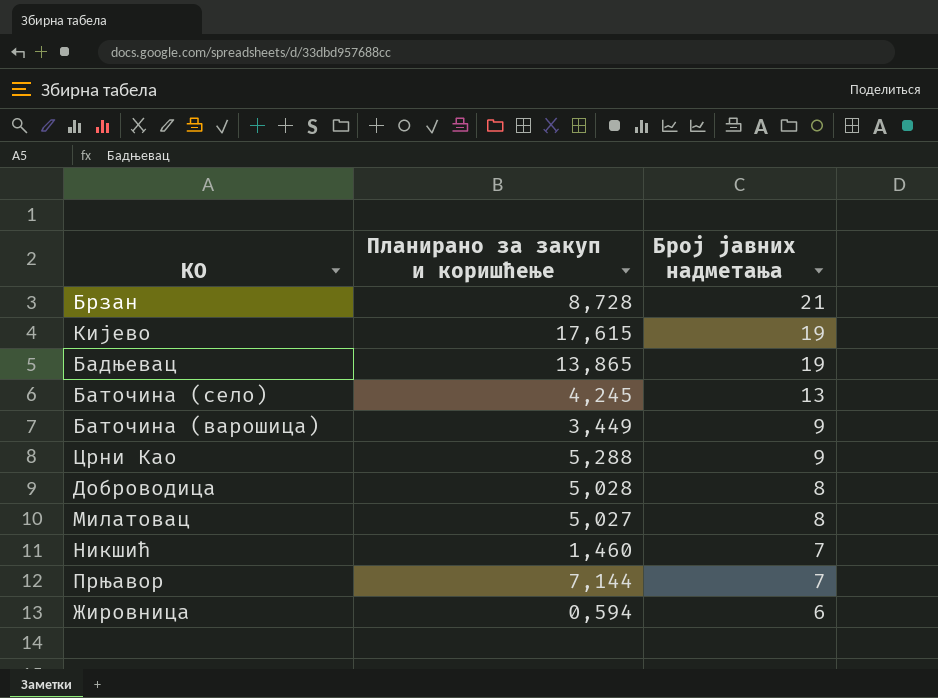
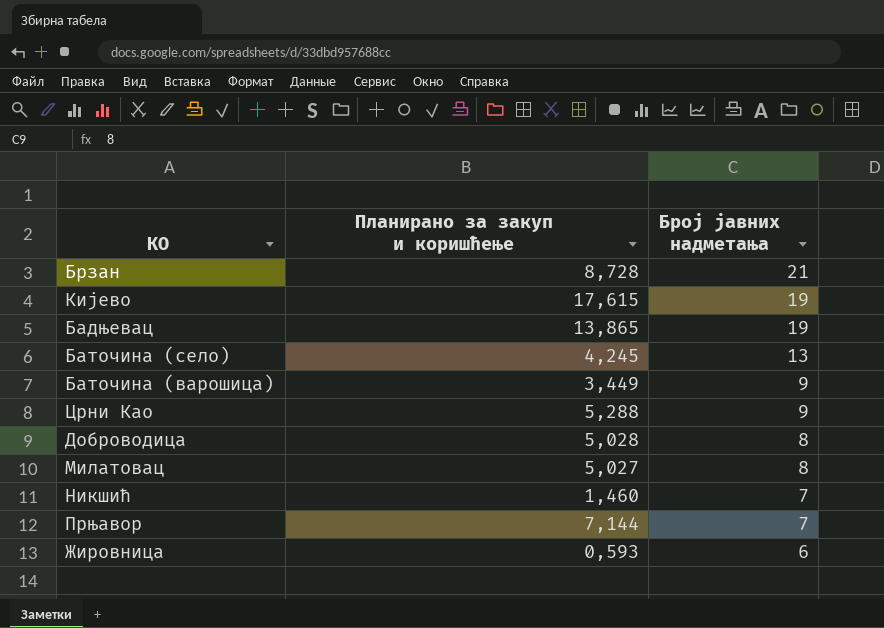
Жировница | Планирано за закуп и коришћење: 0,594 -> 0,593

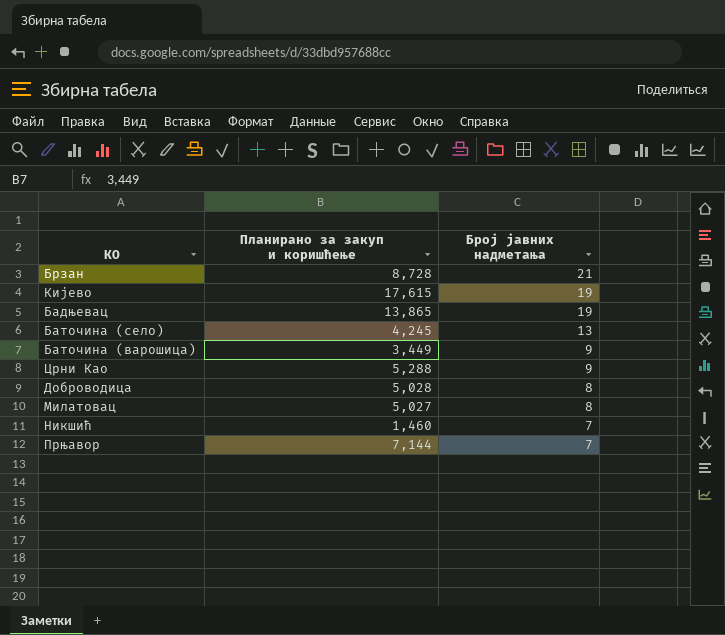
row Жировница: 0,593 | 6 -> none

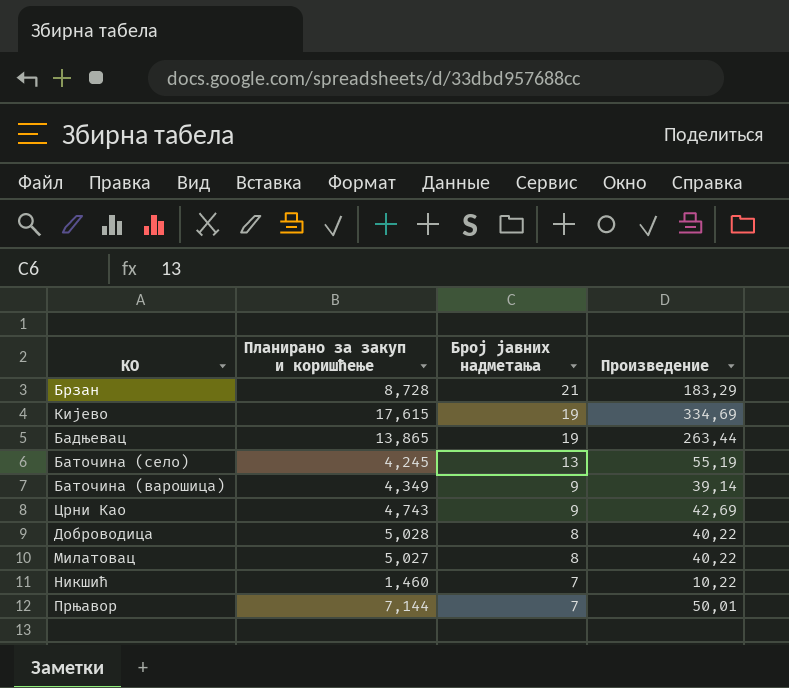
column Произведение | formula: none -> [Планирано за закуп и коришћење] * [Број јавних надметања]
Баточина (варошица) | Планирано за закуп и коришћење: 3,449 -> 4,349
Црни Као | Планирано за закуп и коришћење: 5,288 -> 4,743

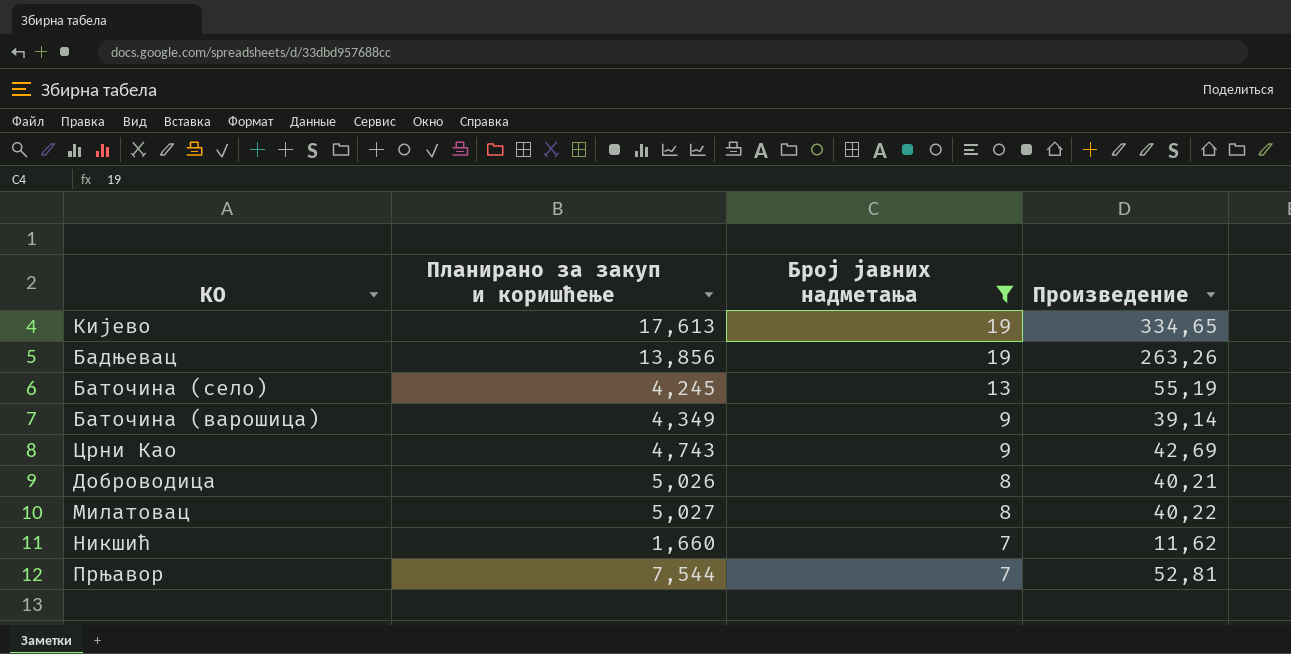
filter: none -> Број јавних надметања != 21
Кијево | Планирано за закуп и коришћење: 17,615 -> 17,613
Кијево | Произведение: 334,69 -> 334,65
Бадњевац | Планирано за закуп и коришћење: 13,865 -> 13,856
Бадњевац | Произведение: 263,44 -> 263,26
Доброводица | Планирано за закуп и коришћење: 5,028 -> 5,026
Доброводица | Произведение: 40,22 -> 40,21
Никшић | Планирано за закуп и коришћење: 1,460 -> 1,660
Никшић | Произведение: 10,22 -> 11,62
Прњавор | Планирано за закуп и коришћење: 7,144 -> 7,544
Прњавор | Произведение: 50,01 -> 52,81

